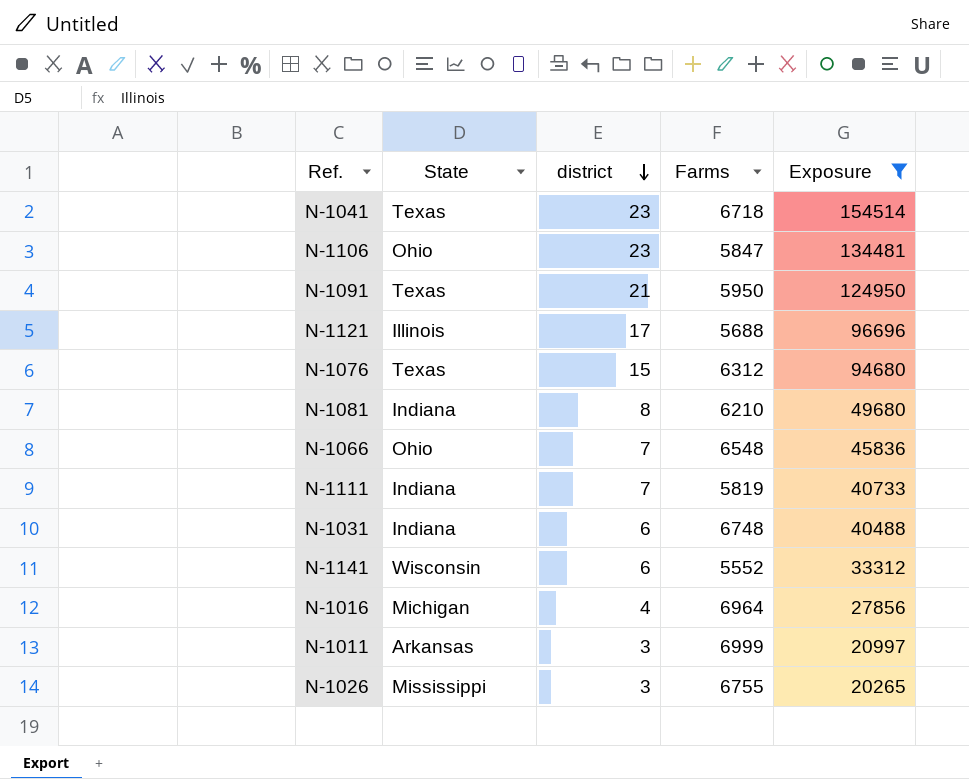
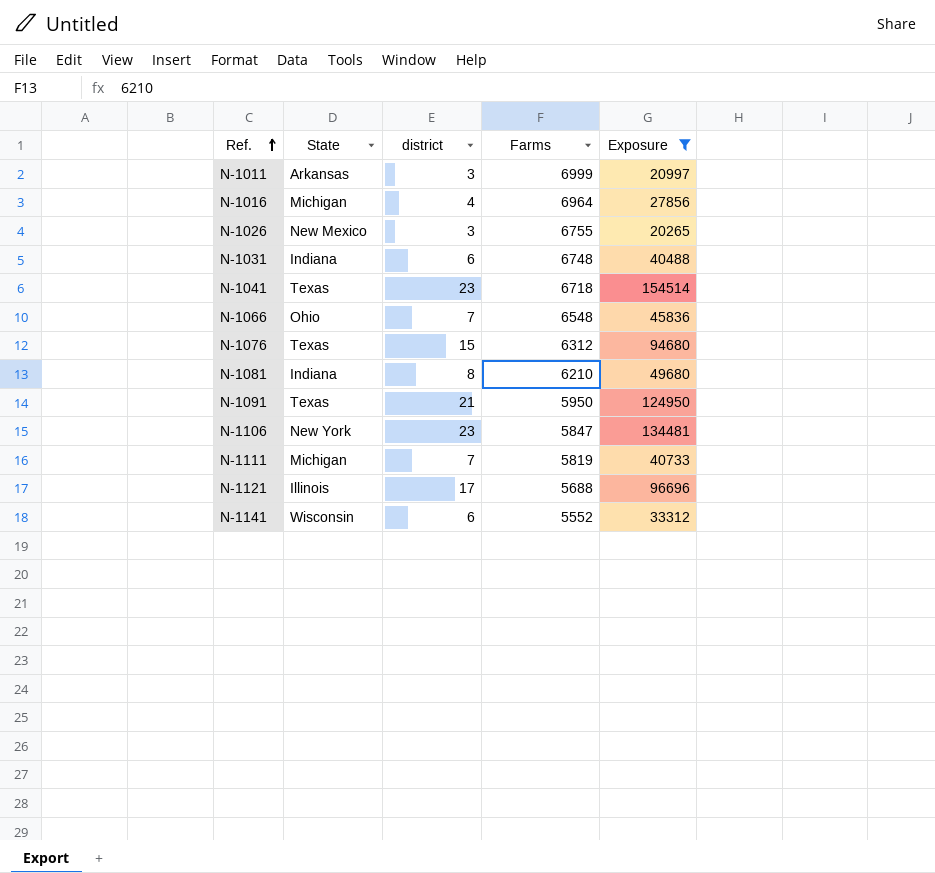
row order: district descending -> Ref. ascending
N-1026 | State: Mississippi -> New Mexico
N-1106 | State: Ohio -> New York
N-1111 | State: Indiana -> Michigan

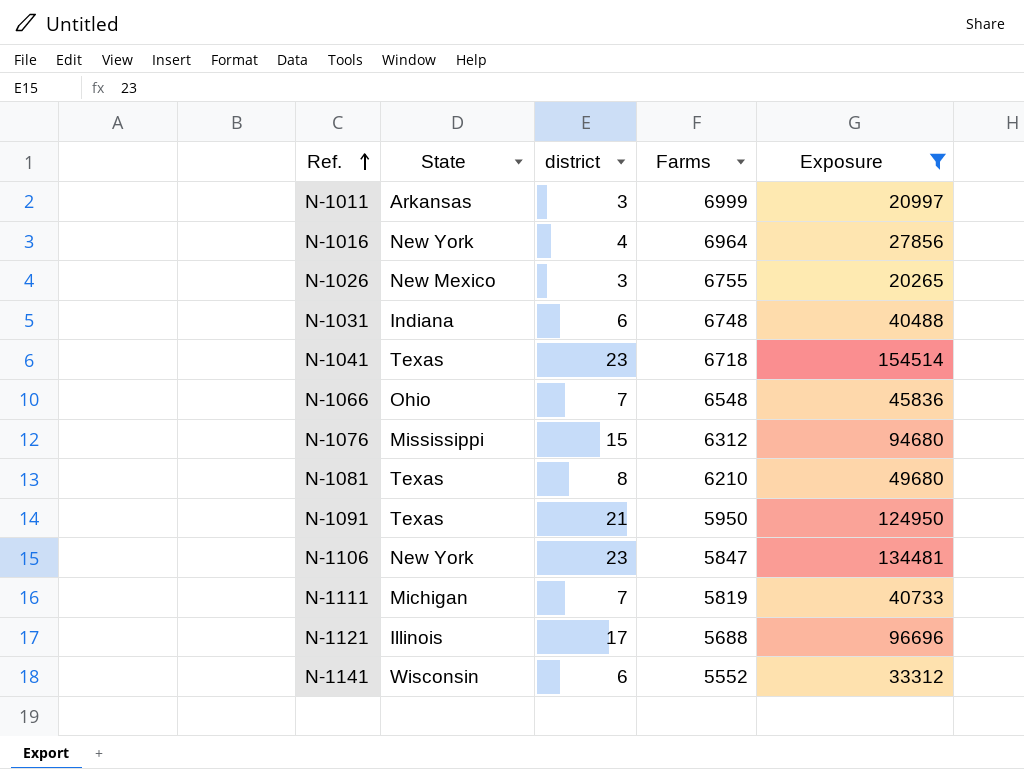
N-1016 | State: Michigan -> New York
N-1076 | State: Texas -> Mississippi
N-1081 | State: Indiana -> Texas

